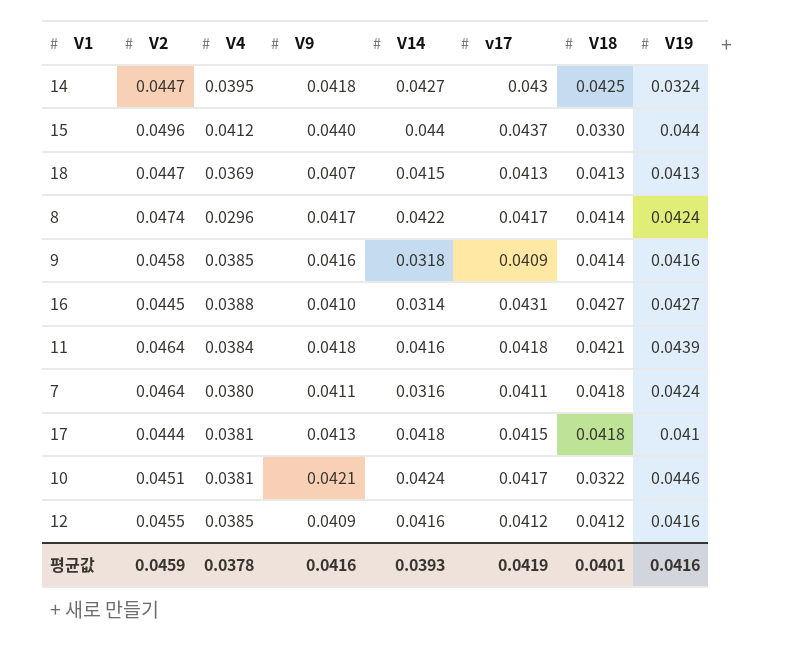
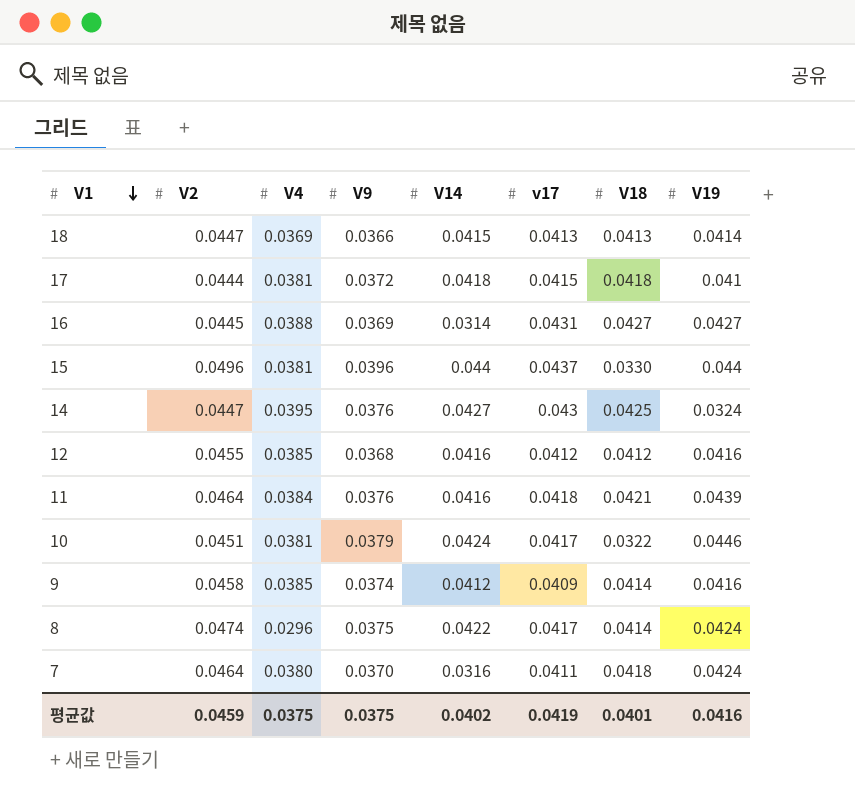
row order: none -> V1 descending
18 | V9: 0.0407 -> 0.0366
18 | V19: 0.0413 -> 0.0414
17 | V9: 0.0413 -> 0.0372
16 | V9: 0.0410 -> 0.0369
15 | V4: 0.0412 -> 0.0381
15 | V9: 0.0440 -> 0.0396
14 | V9: 0.0418 -> 0.0376
12 | V9: 0.0409 -> 0.0368
11 | V9: 0.0418 -> 0.0376
10 | V9: 0.0421 -> 0.0379
9 | V9: 0.0416 -> 0.0374
9 | V14: 0.0318 -> 0.0412
8 | V9: 0.0417 -> 0.0375
7 | V9: 0.0411 -> 0.0370
평균값 | V4: 0.0378 -> 0.0375
평균값 | V9: 0.0416 -> 0.0375
평균값 | V14: 0.0393 -> 0.0402

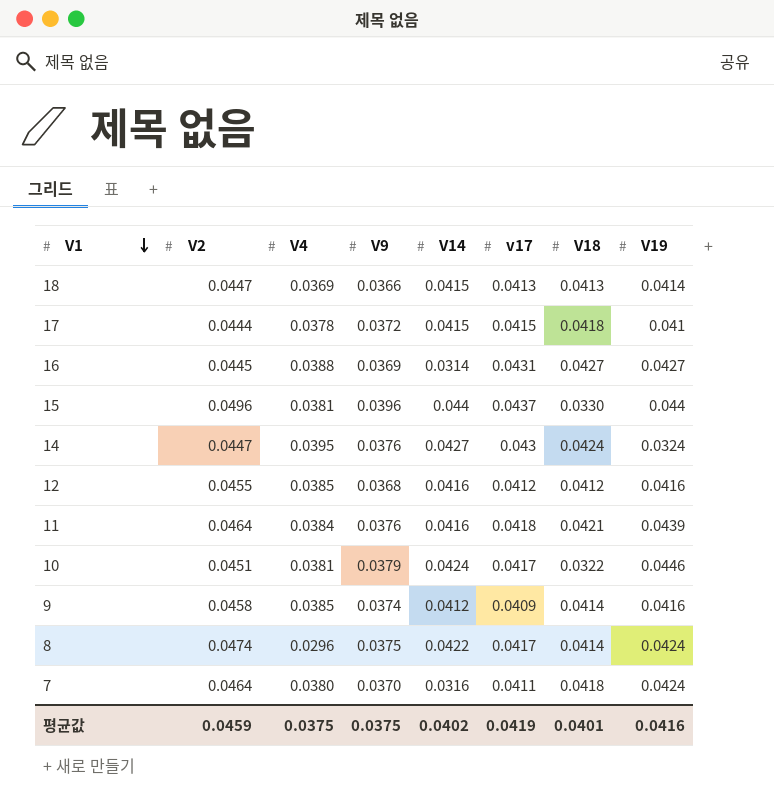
17 | V4: 0.0381 -> 0.0378
17 | V14: 0.0418 -> 0.0415
14 | V18: 0.0425 -> 0.0424

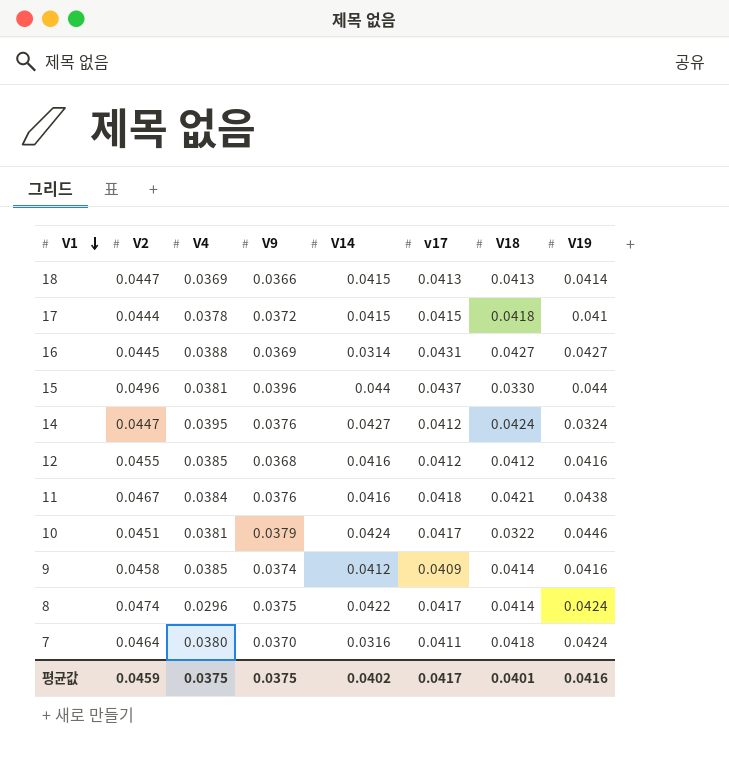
14 | v17: 0.043 -> 0.0412
11 | V2: 0.0464 -> 0.0467
11 | V19: 0.0439 -> 0.0438
평균값 | v17: 0.0419 -> 0.0417

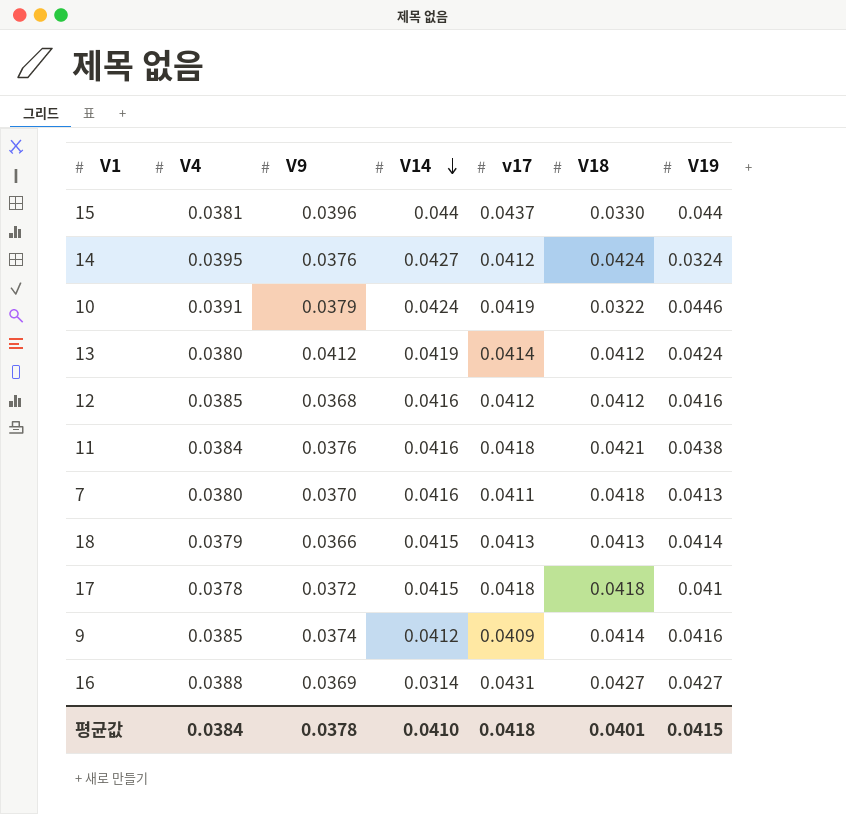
row order: V1 descending -> V14 descending
column V2 | position: 2 -> none
row 8: 0.0474 | 0.0296 | 0.0375 | 0.0422 | 0.0417 | 0.0414 | 0.0424 -> none
10 | V4: 0.0381 -> 0.0391
10 | v17: 0.0417 -> 0.0419
row 13: none -> 0.0380 | 0.0412 | 0.0419 | 0.0414 | 0.0412 | 0.0424
7 | V14: 0.0316 -> 0.0416
7 | V19: 0.0424 -> 0.0413
18 | V4: 0.0369 -> 0.0379
17 | v17: 0.0415 -> 0.0418
평균값 | V4: 0.0375 -> 0.0384
평균값 | V9: 0.0375 -> 0.0378
평균값 | V14: 0.0402 -> 0.0410
평균값 | v17: 0.0417 -> 0.0418
평균값 | V19: 0.0416 -> 0.0415

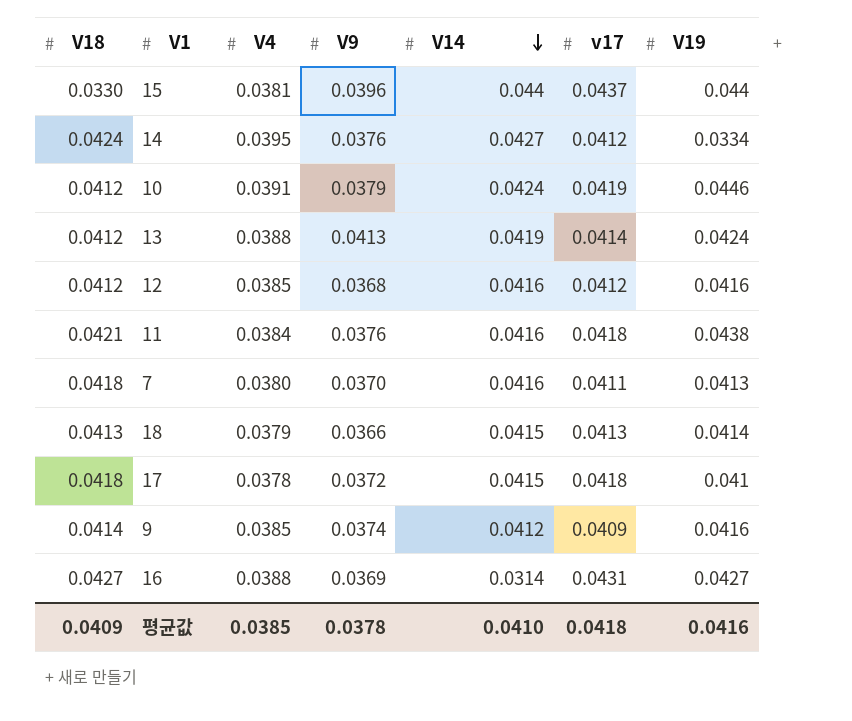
column V18 | position: 6 -> 1
14 | V19: 0.0324 -> 0.0334
10 | V18: 0.0322 -> 0.0412
13 | V4: 0.0380 -> 0.0388
13 | V9: 0.0412 -> 0.0413
평균값 | V18: 0.0401 -> 0.0409
평균값 | V4: 0.0384 -> 0.0385
평균값 | V19: 0.0415 -> 0.0416

